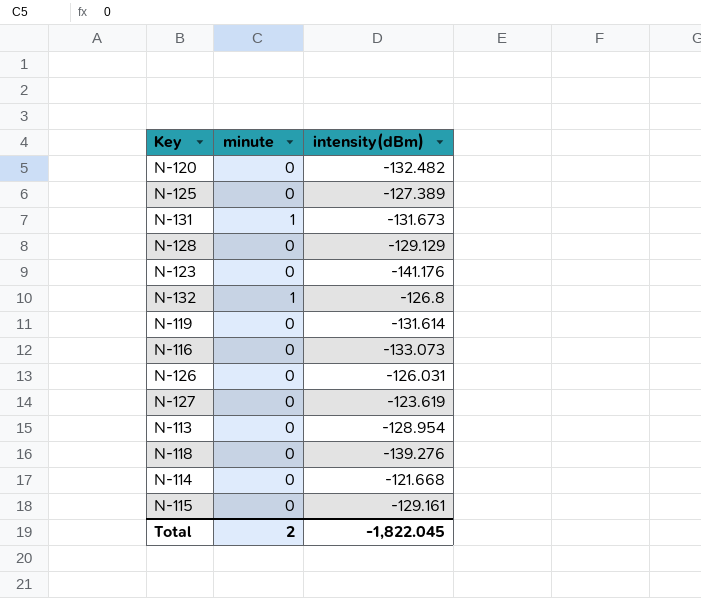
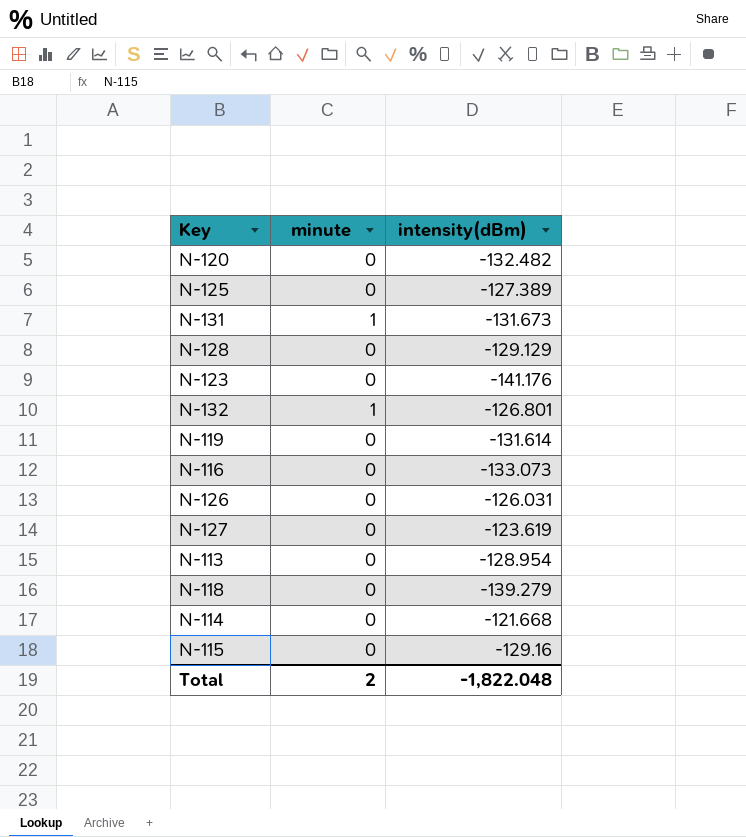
N-132 | intensity(dBm): -126.8 -> -126.801
N-118 | intensity(dBm): -139.276 -> -139.279
N-115 | intensity(dBm): -129.161 -> -129.16
Total | intensity(dBm): -1,822.045 -> -1,822.048

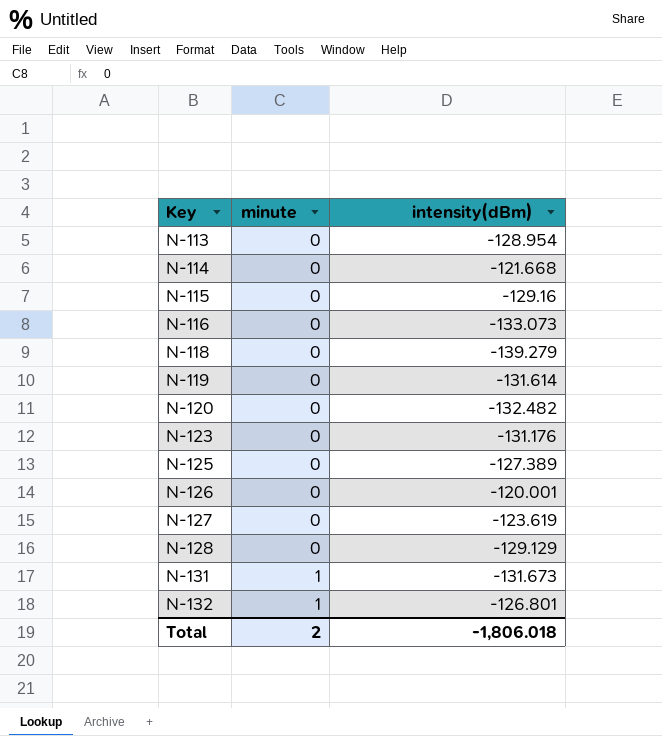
row order: none -> Key ascending
N-123 | intensity(dBm): -141.176 -> -131.176
N-126 | intensity(dBm): -126.031 -> -120.001
Total | intensity(dBm): -1,822.048 -> -1,806.018

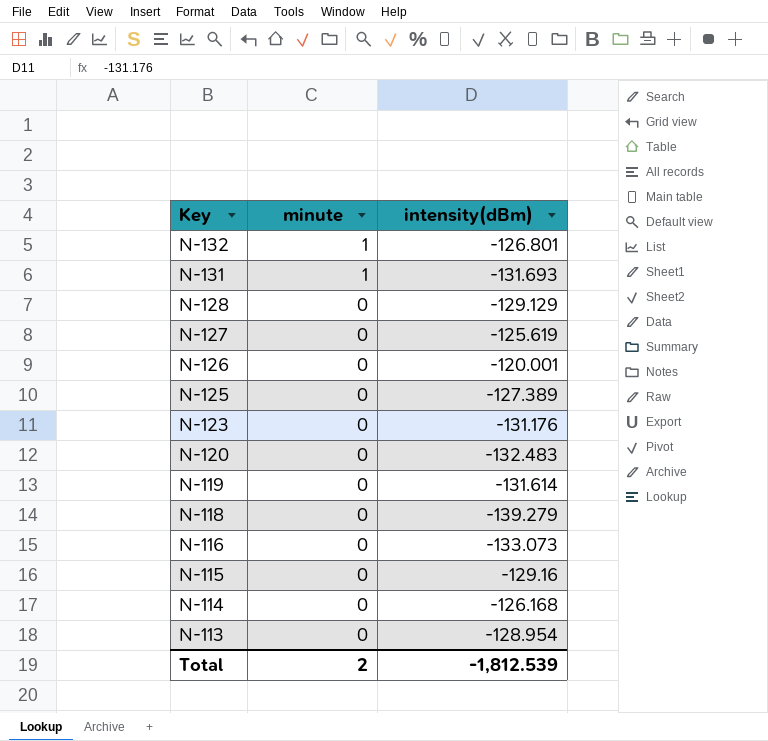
row order: Key ascending -> Key descending
N-131 | intensity(dBm): -131.673 -> -131.693
N-127 | intensity(dBm): -123.619 -> -125.619
N-120 | intensity(dBm): -132.482 -> -132.483
N-114 | intensity(dBm): -121.668 -> -126.168
Total | intensity(dBm): -1,806.018 -> -1,812.539

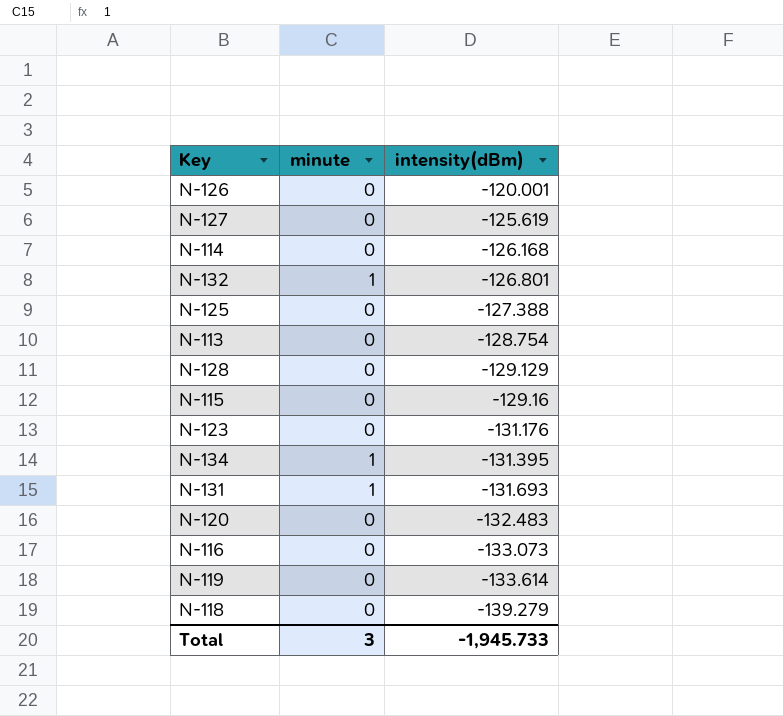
row order: Key descending -> intensity(dBm) descending
N-125 | intensity(dBm): -127.389 -> -127.388
N-113 | intensity(dBm): -128.954 -> -128.754
row N-134: none -> 1 | -131.395
N-119 | intensity(dBm): -131.614 -> -133.614
Total | minute: 2 -> 3
Total | intensity(dBm): -1,812.539 -> -1,945.733

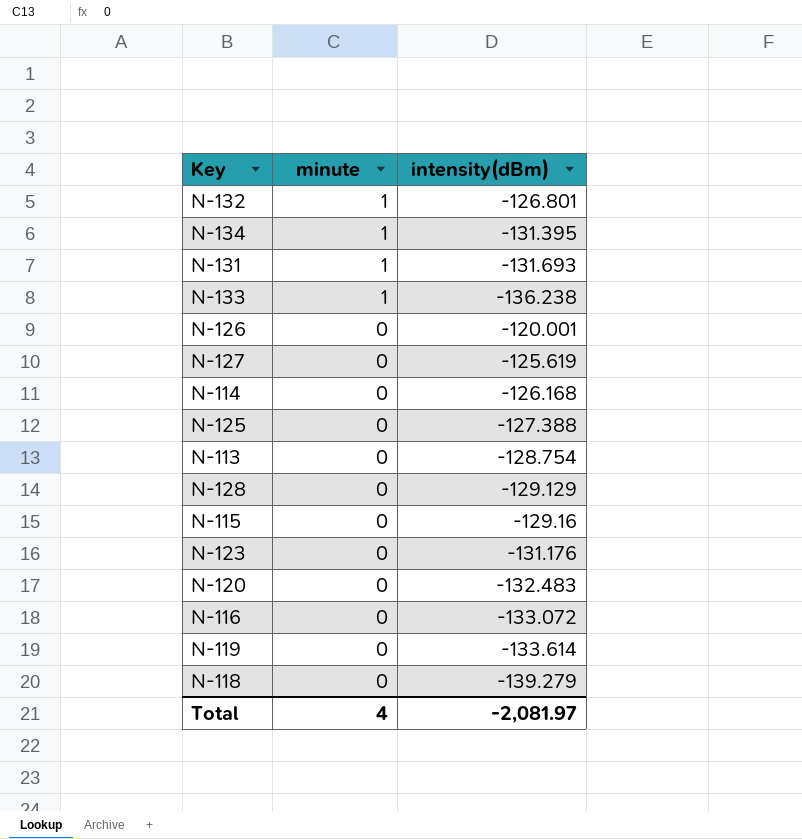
row order: intensity(dBm) descending -> minute descending
row N-133: none -> 1 | -136.238
N-116 | intensity(dBm): -133.073 -> -133.072
Total | minute: 3 -> 4
Total | intensity(dBm): -1,945.733 -> -2,081.97

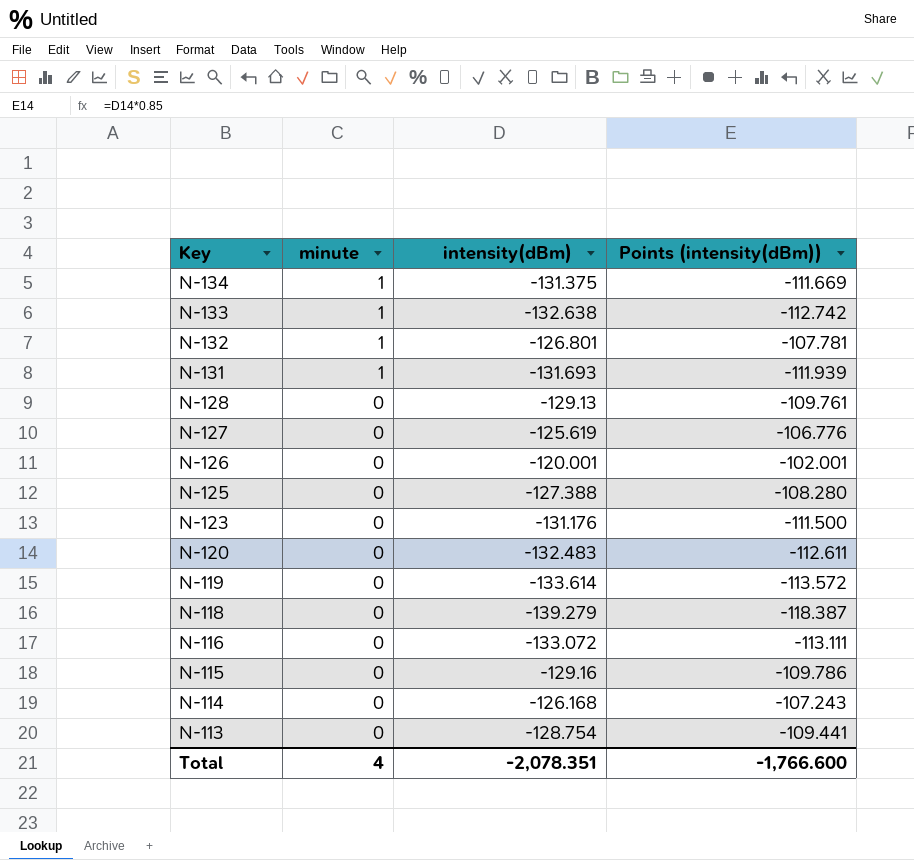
row order: minute descending -> Key descending
column Points (intensity(dBm)) | formula: none -> [intensity(dBm)] * 0.85
N-134 | intensity(dBm): -131.395 -> -131.375
N-133 | intensity(dBm): -136.238 -> -132.638
N-128 | intensity(dBm): -129.129 -> -129.13
Total | intensity(dBm): -2,081.97 -> -2,078.351

